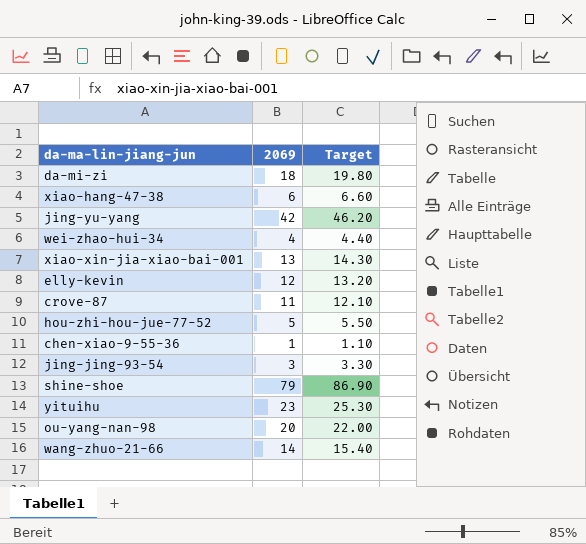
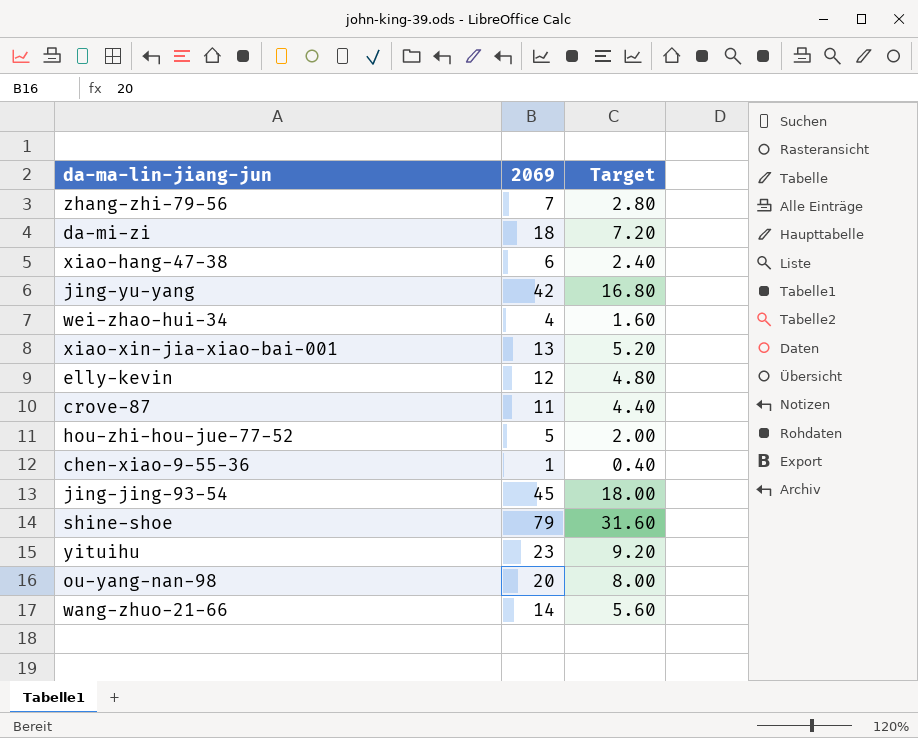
column Target | formula: [2069] * 1.1 -> [2069] * 0.4
row zhang-zhi-79-56: none -> 7 | 2.80
jing-jing-93-54 | 2069: 3 -> 45

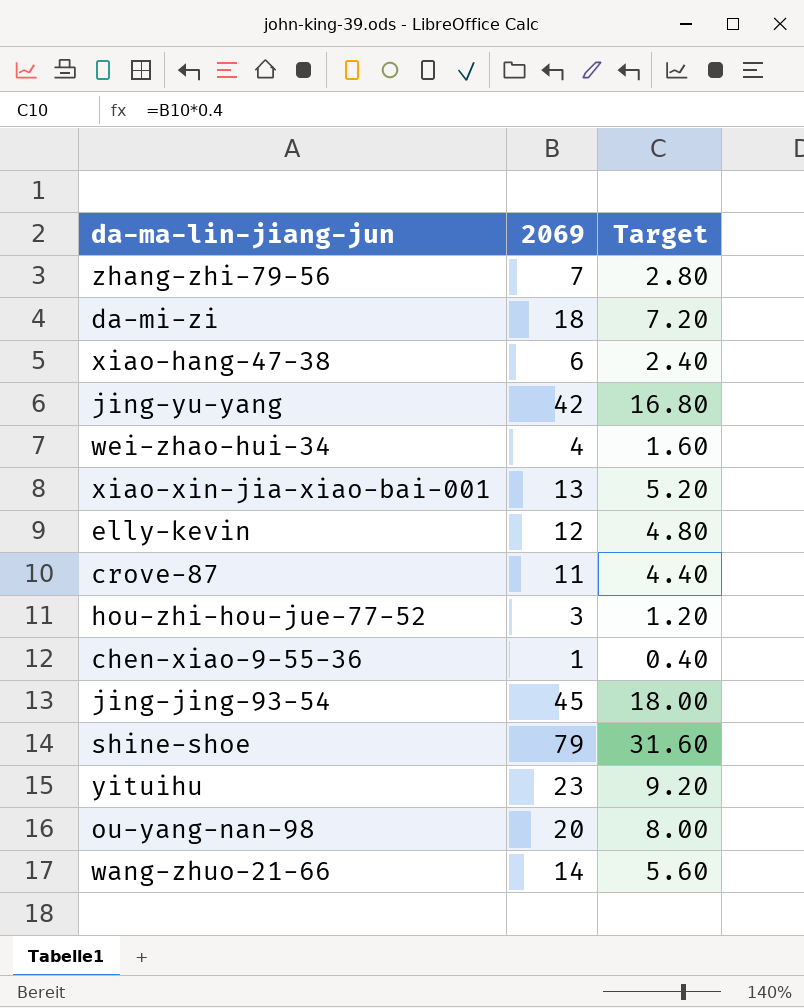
hou-zhi-hou-jue-77-52 | 2069: 5 -> 3
hou-zhi-hou-jue-77-52 | Target: 2.00 -> 1.20

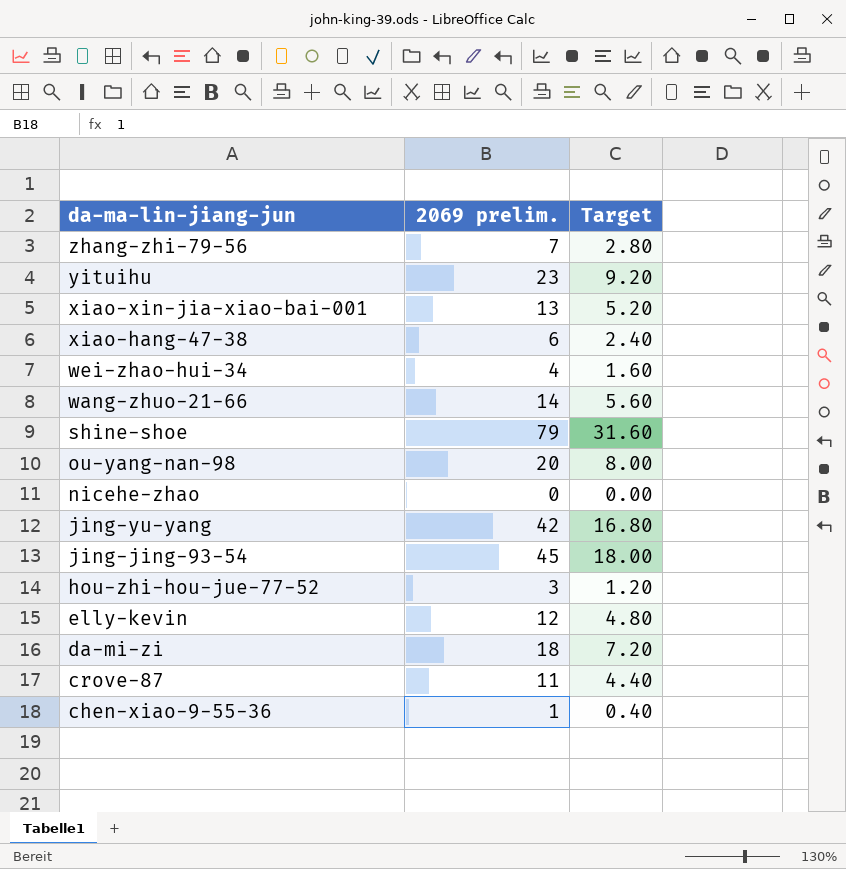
row order: none -> da-ma-lin-jiang-jun descending
column name: 2069 -> 2069 prelim.
row nicehe-zhao: none -> 0 | 0.00

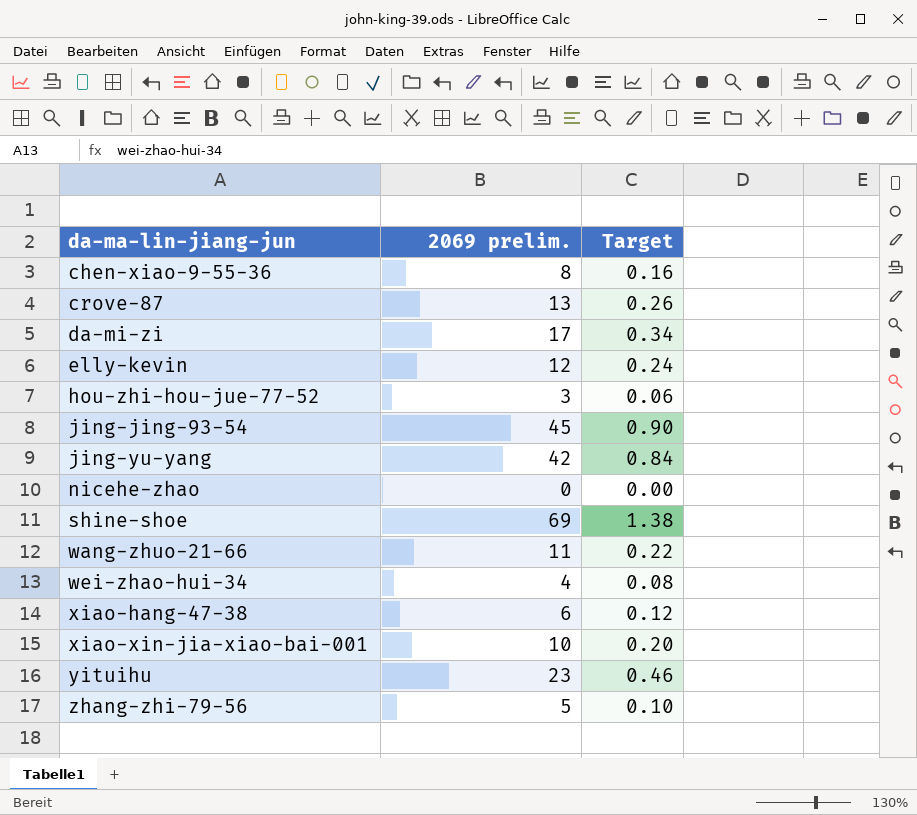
row order: da-ma-lin-jiang-jun descending -> da-ma-lin-jiang-jun ascending
column Target | formula: [2069 prelim.] * 0.4 -> [2069 prelim.] * 0.02
row ou-yang-nan-98: 20 | 8.00 -> none
chen-xiao-9-55-36 | 2069 prelim.: 1 -> 8
crove-87 | 2069 prelim.: 11 -> 13
da-mi-zi | 2069 prelim.: 18 -> 17
shine-shoe | 2069 prelim.: 79 -> 69
wang-zhuo-21-66 | 2069 prelim.: 14 -> 11
xiao-xin-jia-xiao-bai-001 | 2069 prelim.: 13 -> 10
zhang-zhi-79-56 | 2069 prelim.: 7 -> 5

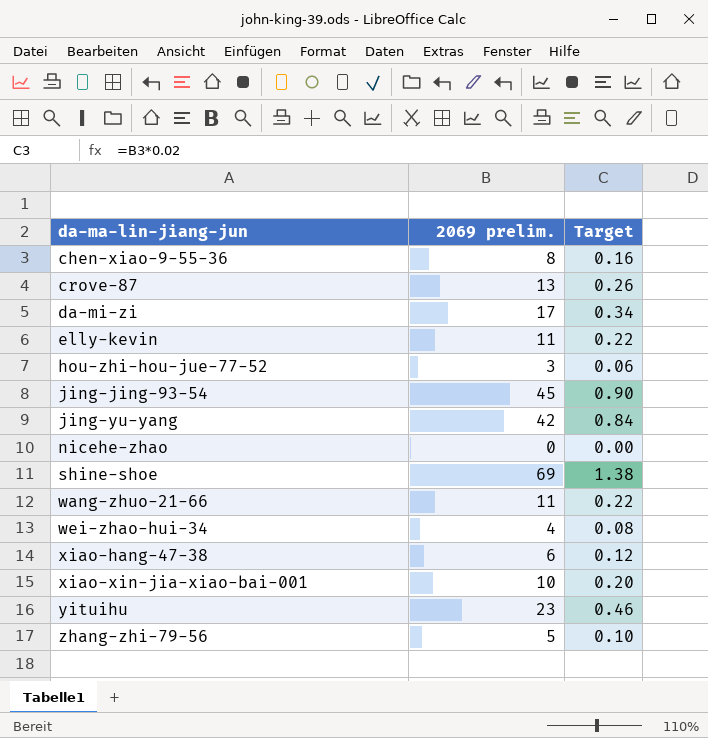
elly-kevin | 2069 prelim.: 12 -> 11
elly-kevin | Target: 0.24 -> 0.22

